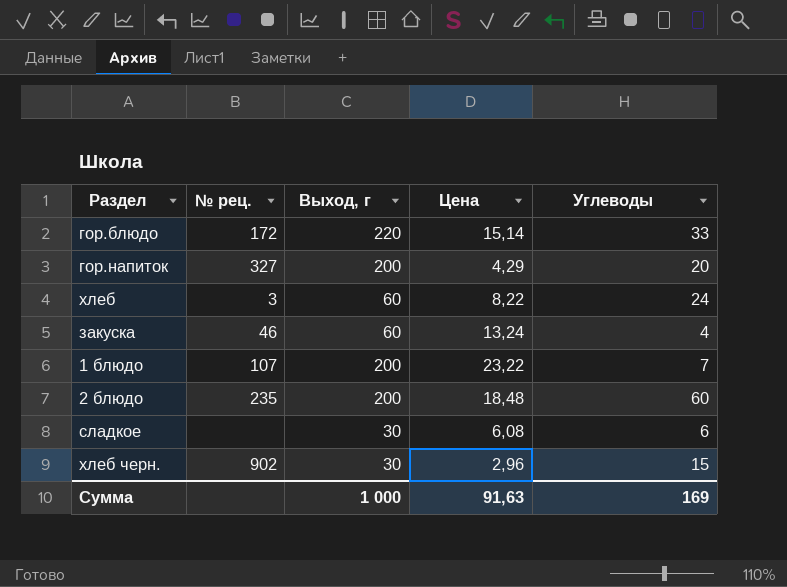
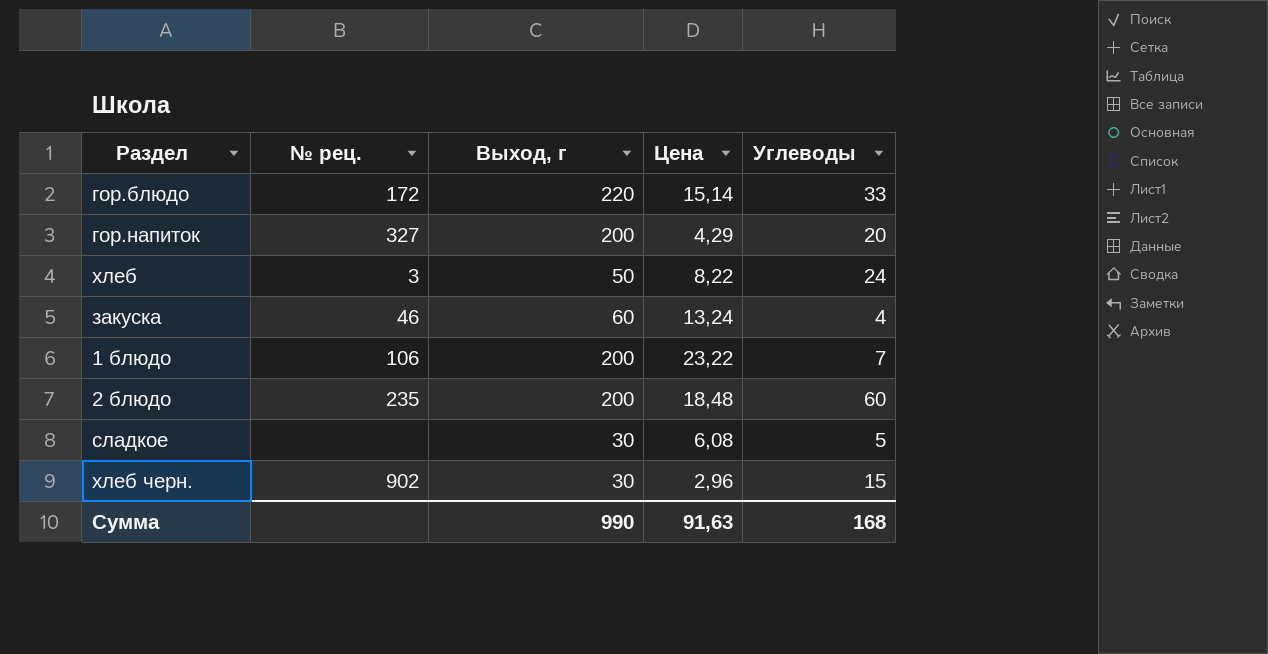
хлеб | Выход, г: 60 -> 50
1 блюдо | № рец.: 107 -> 106
сладкое | Углеводы: 6 -> 5
Сумма | Выход, г: 1 000 -> 990
Сумма | Углеводы: 169 -> 168

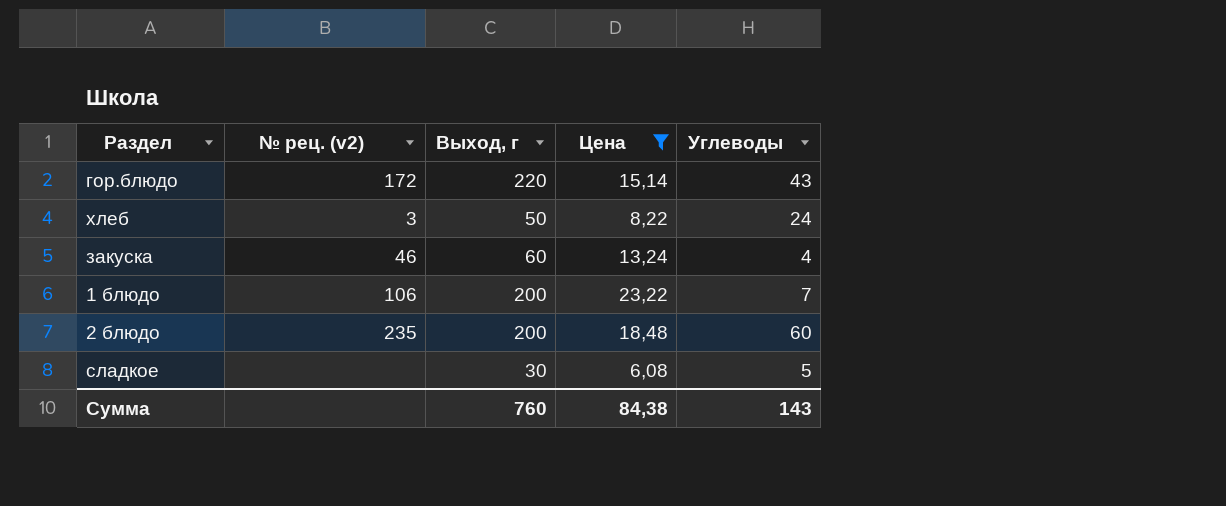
filter: none -> Цена >= 6,08
column name: № рец. -> № рец. (v2)
гор.блюдо | Углеводы: 33 -> 43
Сумма | Выход, г: 990 -> 760
Сумма | Цена: 91,63 -> 84,38
Сумма | Углеводы: 168 -> 143

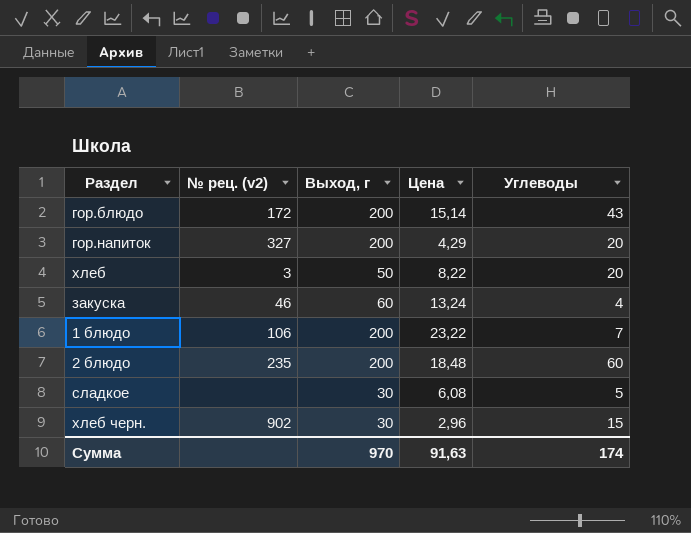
filter: Цена >= 6,08 -> none
гор.блюдо | Выход, г: 220 -> 200
хлеб | Углеводы: 24 -> 20
Сумма | Выход, г: 760 -> 970
Сумма | Цена: 84,38 -> 91,63
Сумма | Углеводы: 143 -> 174

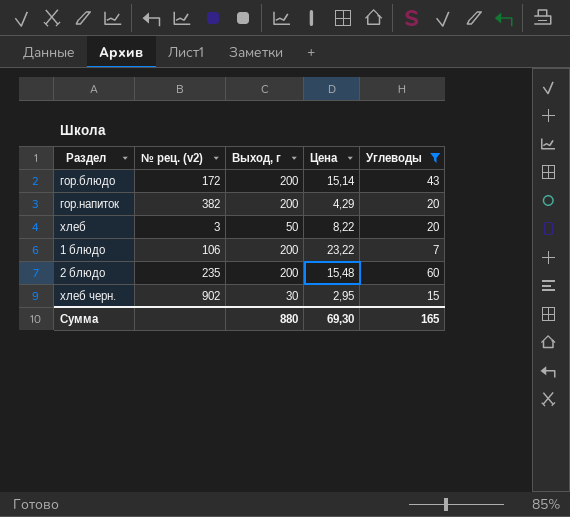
filter: none -> Углеводы >= 7
гор.напиток | № рец. (v2): 327 -> 382
2 блюдо | Цена: 18,48 -> 15,48
хлеб черн. | Цена: 2,96 -> 2,95
Сумма | Выход, г: 970 -> 880
Сумма | Цена: 91,63 -> 69,30
Сумма | Углеводы: 174 -> 165

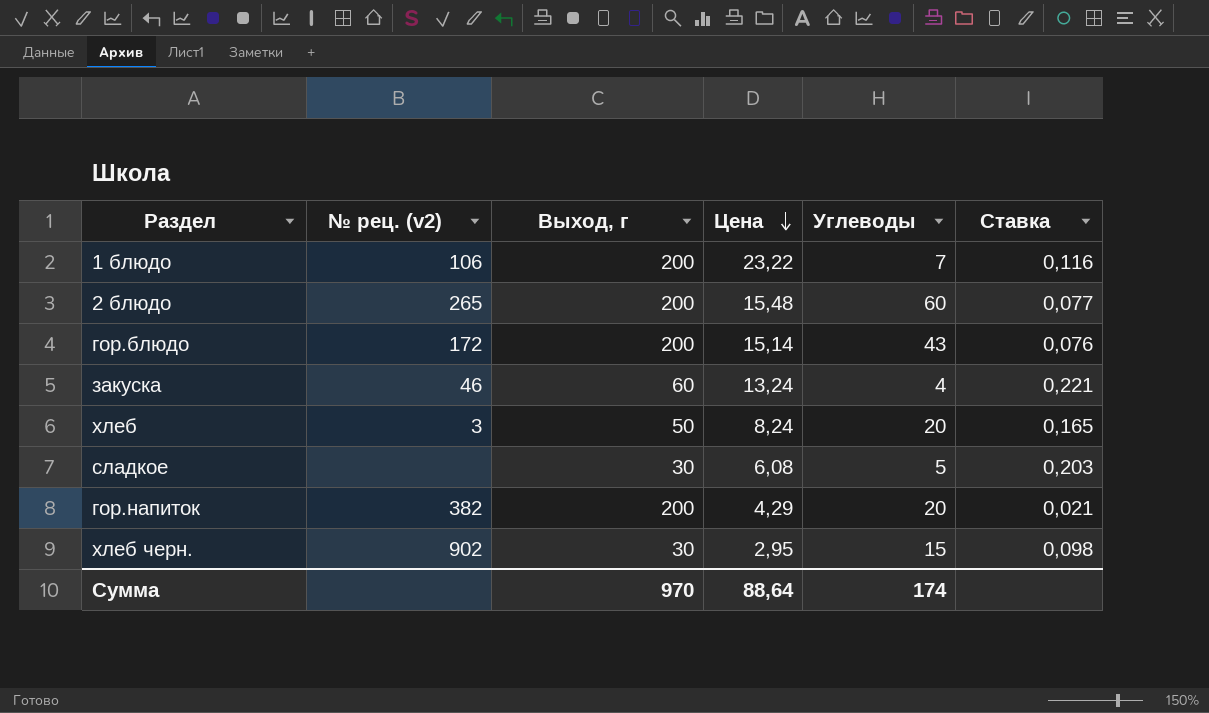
filter: Углеводы >= 7 -> none
row order: none -> Цена descending
column Ставка | formula: none -> [Цена] / [Выход, г]
2 блюдо | № рец. (v2): 235 -> 265
хлеб | Цена: 8,22 -> 8,24
Сумма | Выход, г: 880 -> 970
Сумма | Цена: 69,30 -> 88,64
Сумма | Углеводы: 165 -> 174

